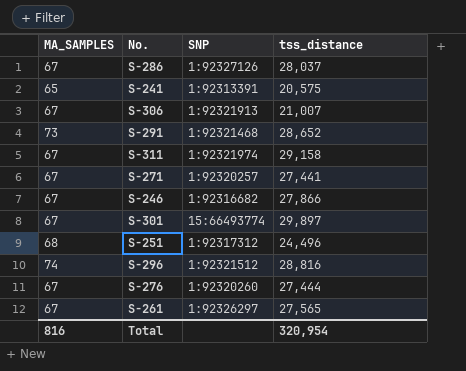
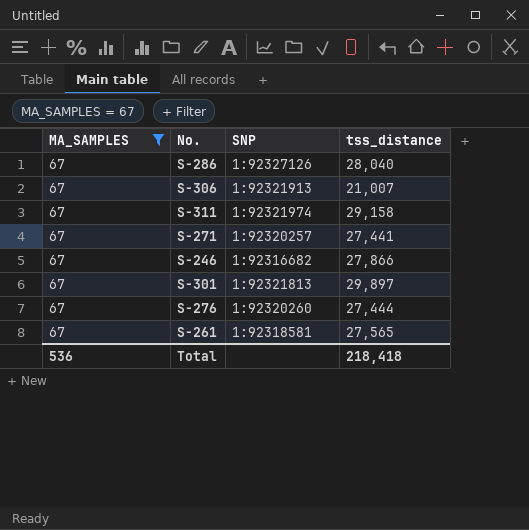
filter: none -> MA_SAMPLES = 67
S-286 | tss_distance: 28,037 -> 28,040
S-301 | SNP: 15:66493774 -> 1:92321813
S-261 | SNP: 1:92326297 -> 1:92318581
Total | MA_SAMPLES: 816 -> 536
Total | tss_distance: 320,954 -> 218,418

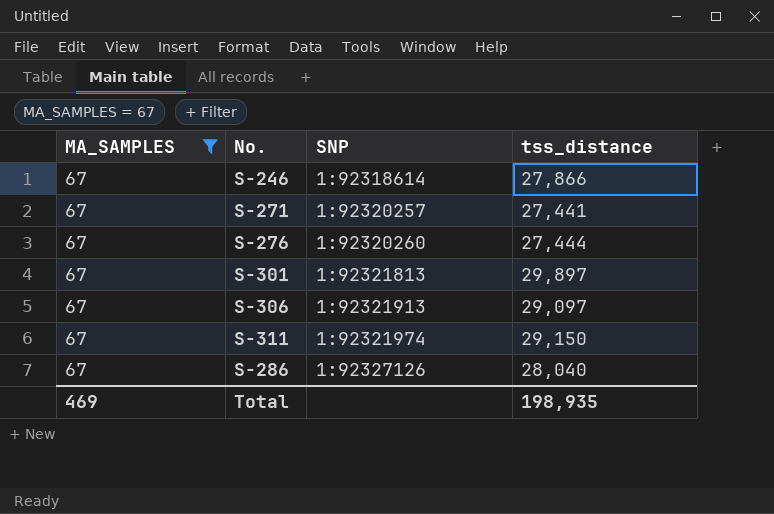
row order: none -> SNP ascending
row S-261: 67 | 1:92318581 | 27,565 -> none
S-246 | SNP: 1:92316682 -> 1:92318614
S-306 | tss_distance: 21,007 -> 29,097
S-311 | tss_distance: 29,158 -> 29,150
Total | MA_SAMPLES: 536 -> 469
Total | tss_distance: 218,418 -> 198,935

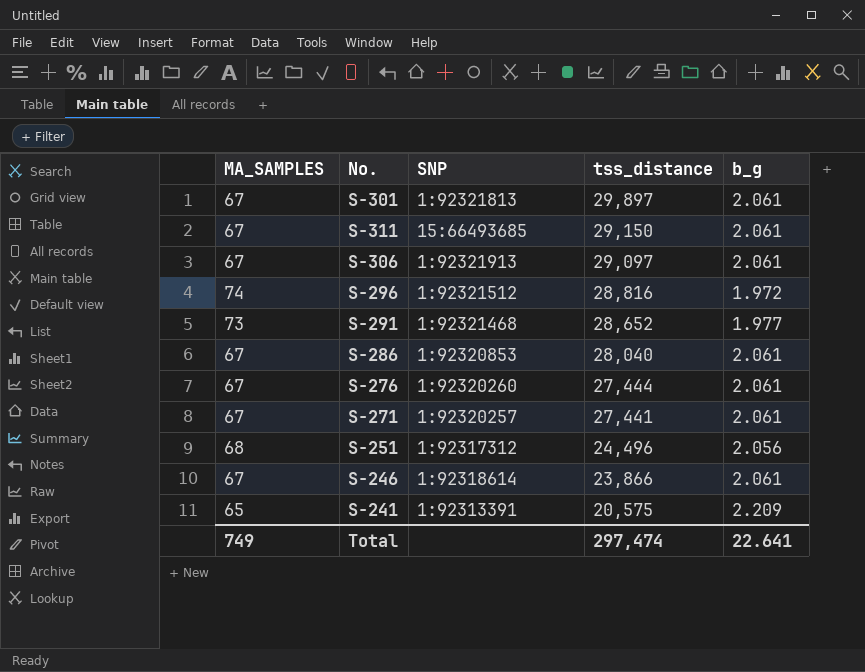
filter: MA_SAMPLES = 67 -> none
row order: SNP ascending -> tss_distance descending
column b_g | position: none -> 5
S-311 | SNP: 1:92321974 -> 15:66493685
S-286 | SNP: 1:92327126 -> 1:92320853
S-246 | tss_distance: 27,866 -> 23,866
Total | MA_SAMPLES: 469 -> 749
Total | tss_distance: 198,935 -> 297,474

